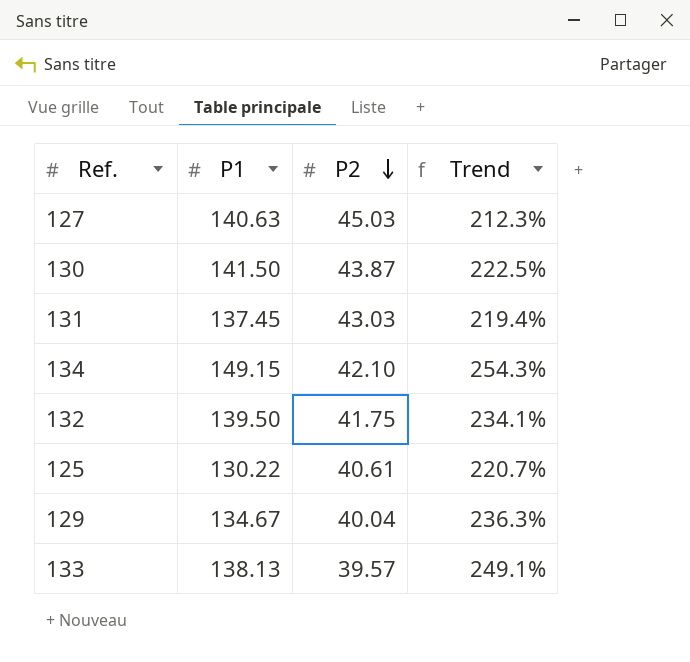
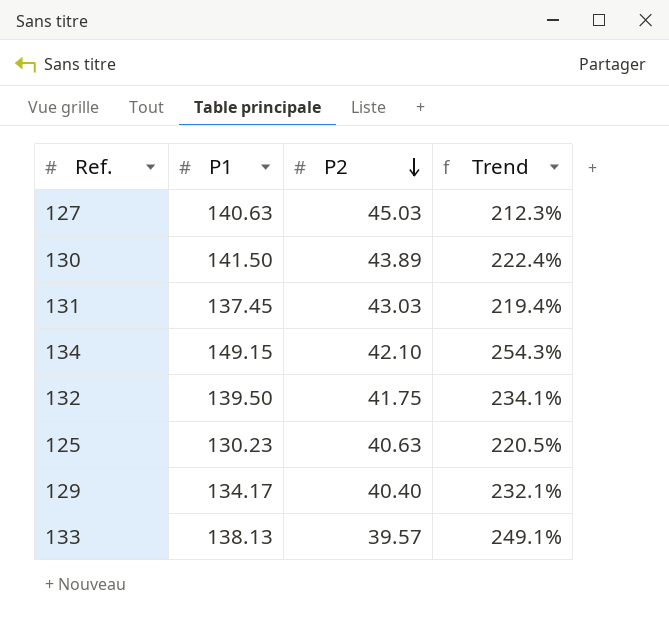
130 | P2: 43.87 -> 43.89
130 | Trend: 222.5% -> 222.4%
125 | P1: 130.22 -> 130.23
125 | P2: 40.61 -> 40.63
125 | Trend: 220.7% -> 220.5%
129 | P1: 134.67 -> 134.17
129 | P2: 40.04 -> 40.40
129 | Trend: 236.3% -> 232.1%

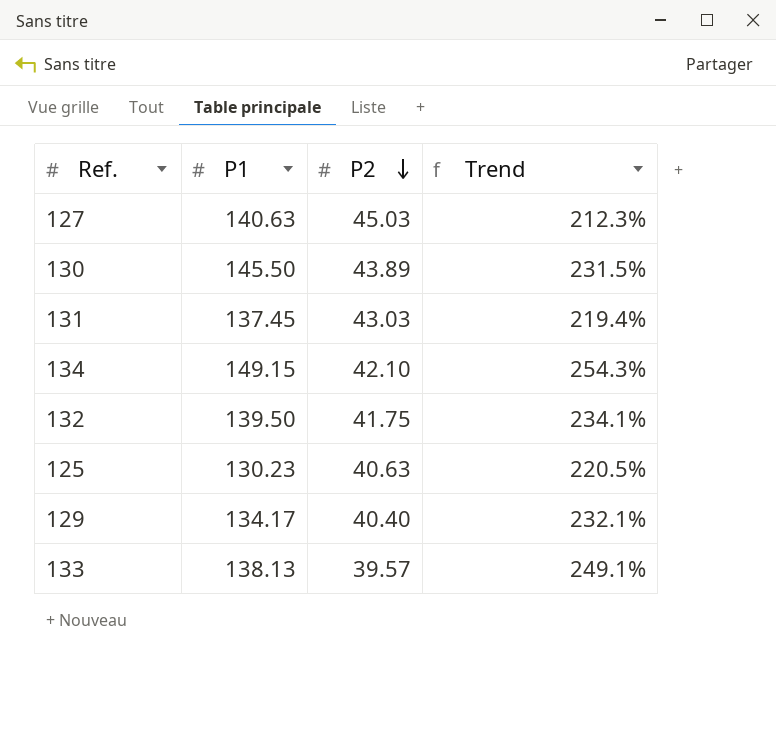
130 | P1: 141.50 -> 145.50
130 | Trend: 222.4% -> 231.5%

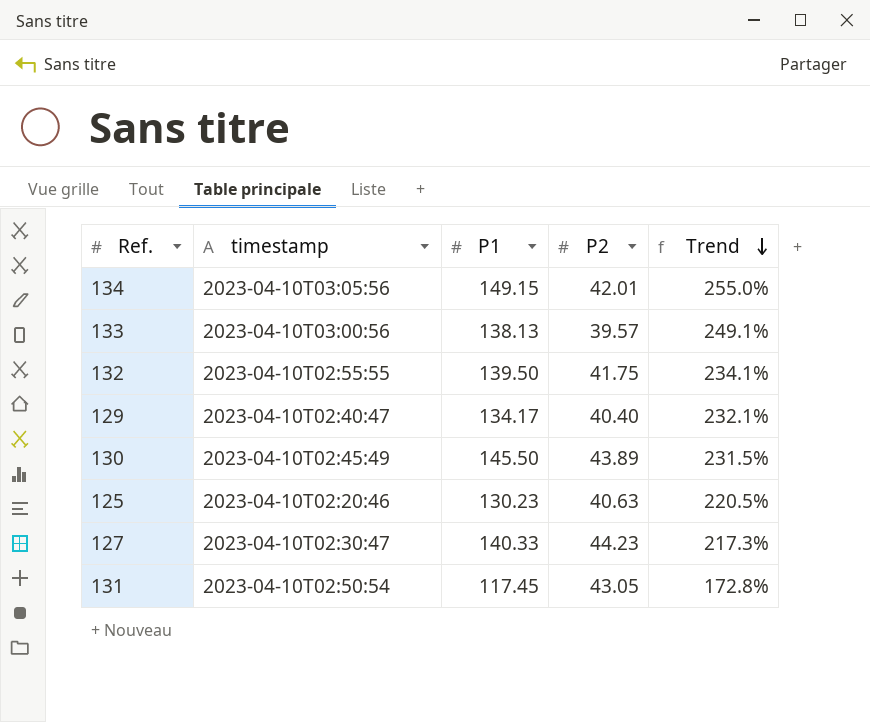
row order: P2 descending -> Trend descending
column timestamp | position: none -> 2
134 | P2: 42.10 -> 42.01
134 | Trend: 254.3% -> 255.0%
127 | P1: 140.63 -> 140.33
127 | P2: 45.03 -> 44.23
127 | Trend: 212.3% -> 217.3%
131 | P1: 137.45 -> 117.45
131 | P2: 43.03 -> 43.05
131 | Trend: 219.4% -> 172.8%

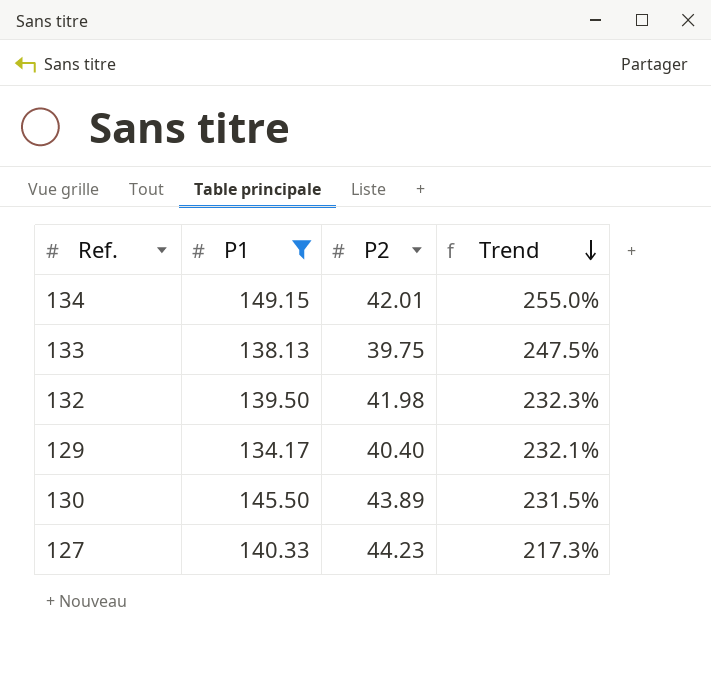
filter: none -> P1 >= 134.17
column timestamp | position: 2 -> none
133 | P2: 39.57 -> 39.75
133 | Trend: 249.1% -> 247.5%
132 | P2: 41.75 -> 41.98
132 | Trend: 234.1% -> 232.3%

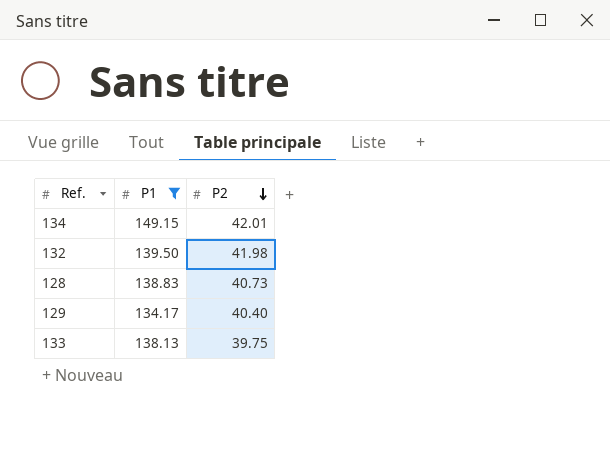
row order: Trend descending -> P2 descending
column Trend | formula: ([P1] - [P2]) / [P2] -> none
row 130: 145.50 | 43.89 | 231.5% -> none
row 127: 140.33 | 44.23 | 217.3% -> none
row 128: none -> 138.83 | 40.73

